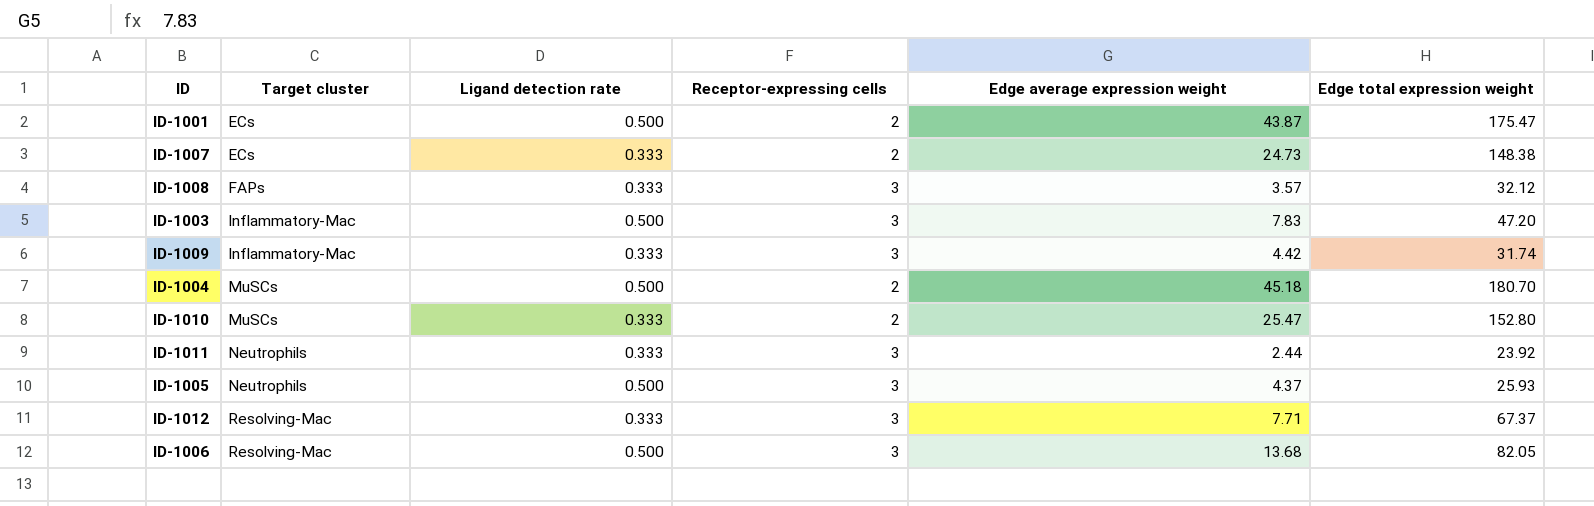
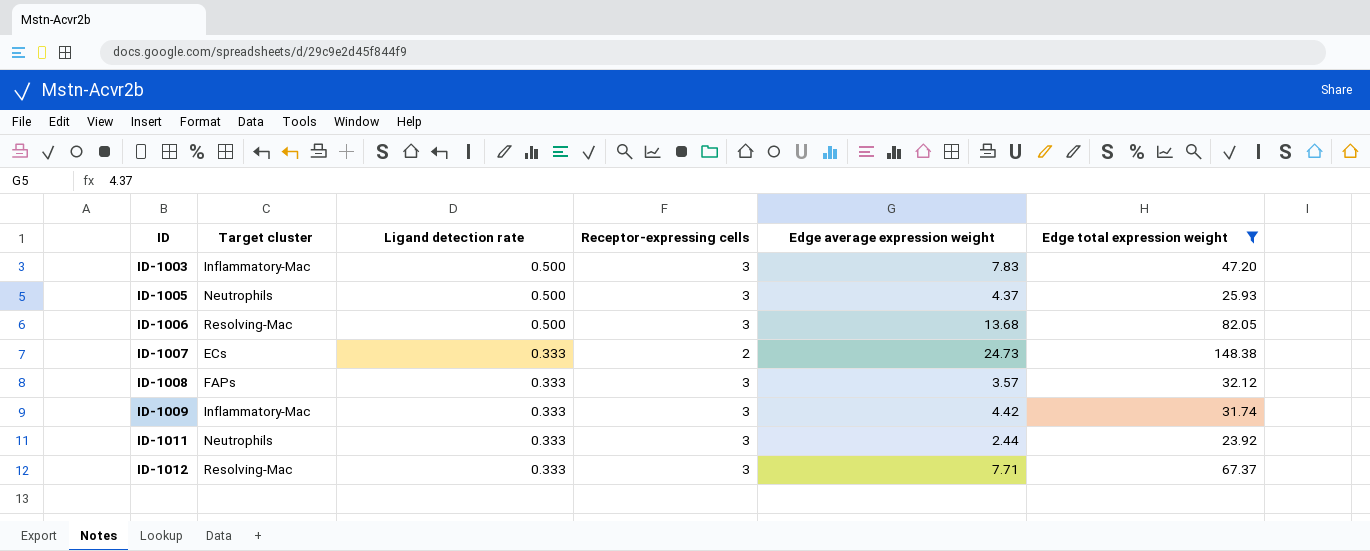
filter: none -> Edge total expression weight <= 148.38
row order: Target cluster ascending -> ID ascending

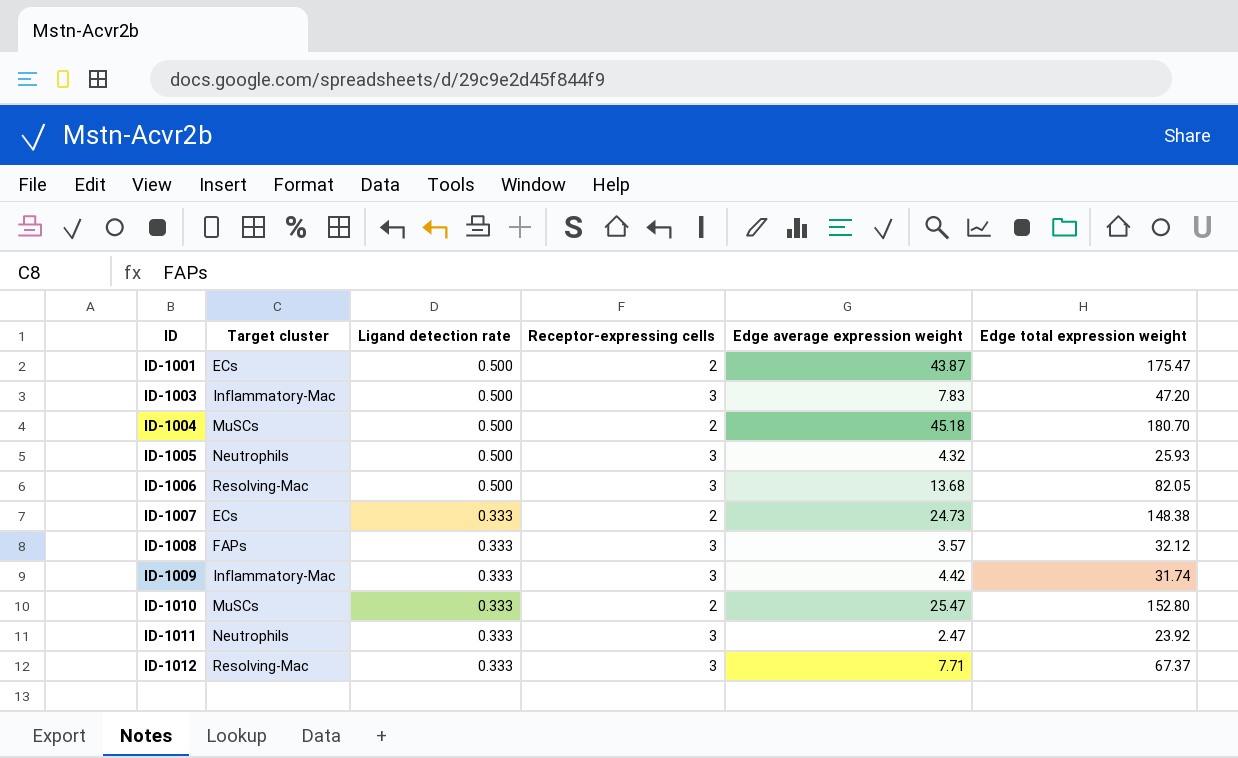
filter: Edge total expression weight <= 148.38 -> none
ID-1005 | Edge average expression weight: 4.37 -> 4.32
ID-1011 | Edge average expression weight: 2.44 -> 2.47

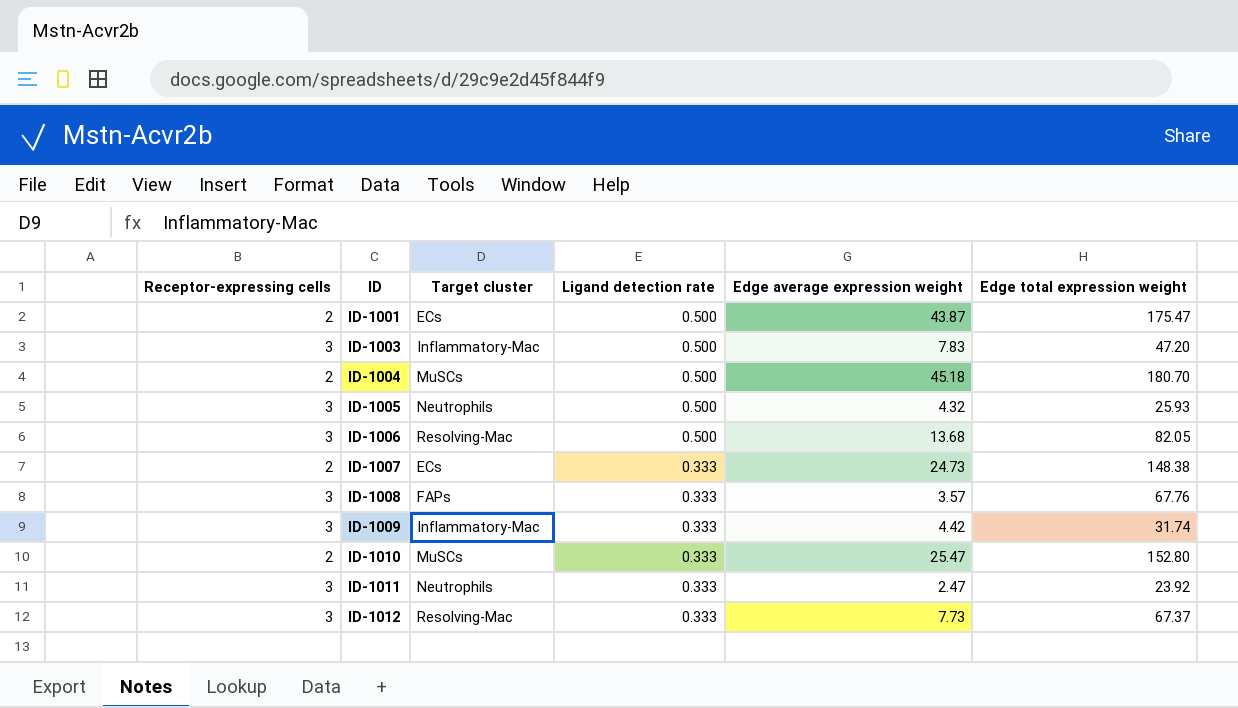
column Receptor-expressing cells | position: 4 -> 1
ID-1008 | Edge total expression weight: 32.12 -> 67.76
ID-1012 | Edge average expression weight: 7.71 -> 7.73

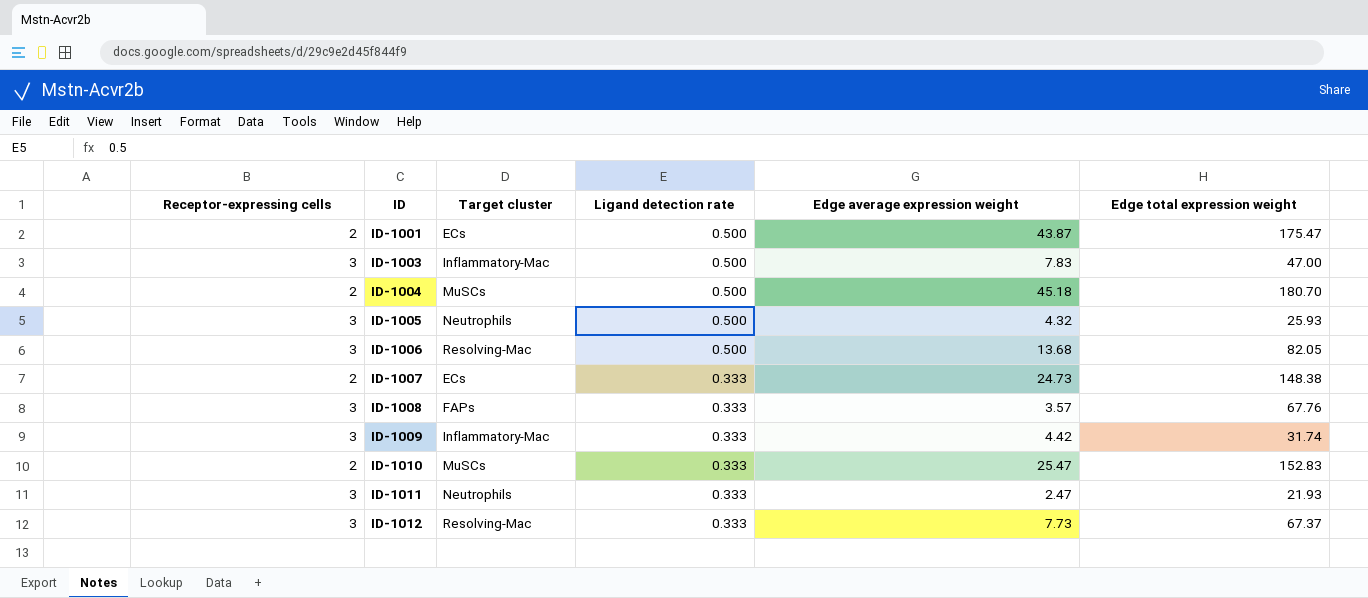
ID-1003 | Edge total expression weight: 47.20 -> 47.00
ID-1010 | Edge total expression weight: 152.80 -> 152.83
ID-1011 | Edge total expression weight: 23.92 -> 21.93

